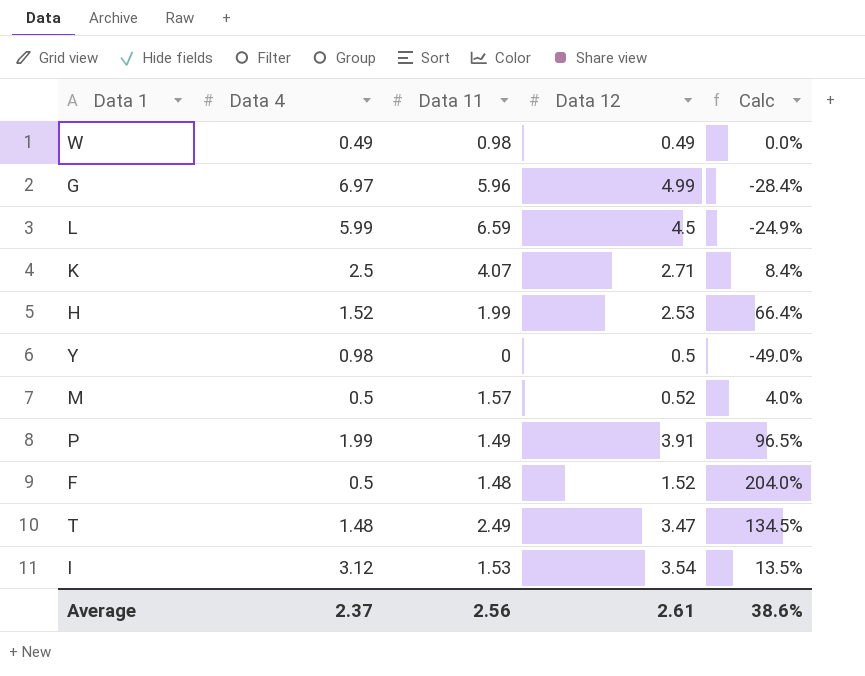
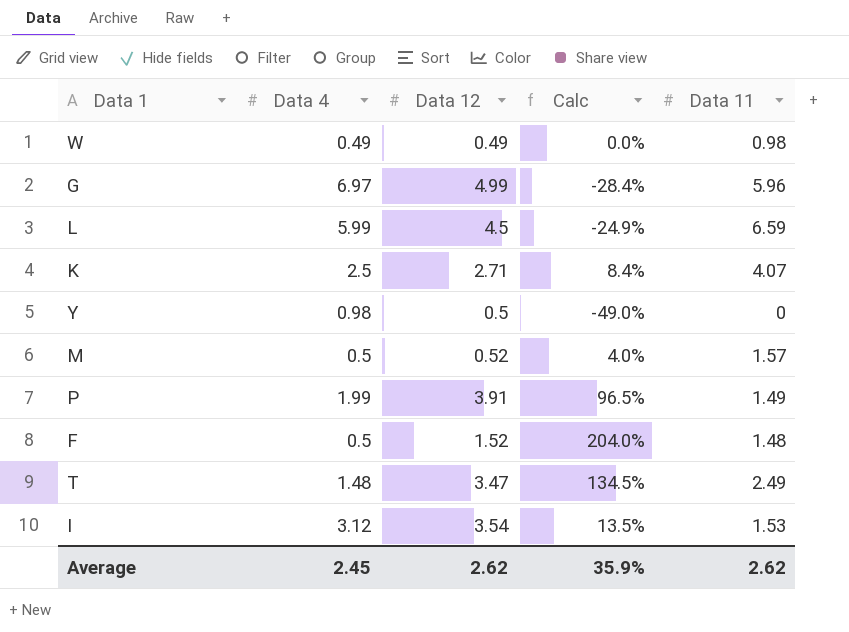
column Data 11 | position: 3 -> 5
row H: 1.52 | 1.99 | 2.53 | 66.4% -> none
Average | Data 4: 2.37 -> 2.45
Average | Data 12: 2.61 -> 2.62
Average | Calc: 38.6% -> 35.9%
Average | Data 11: 2.56 -> 2.62

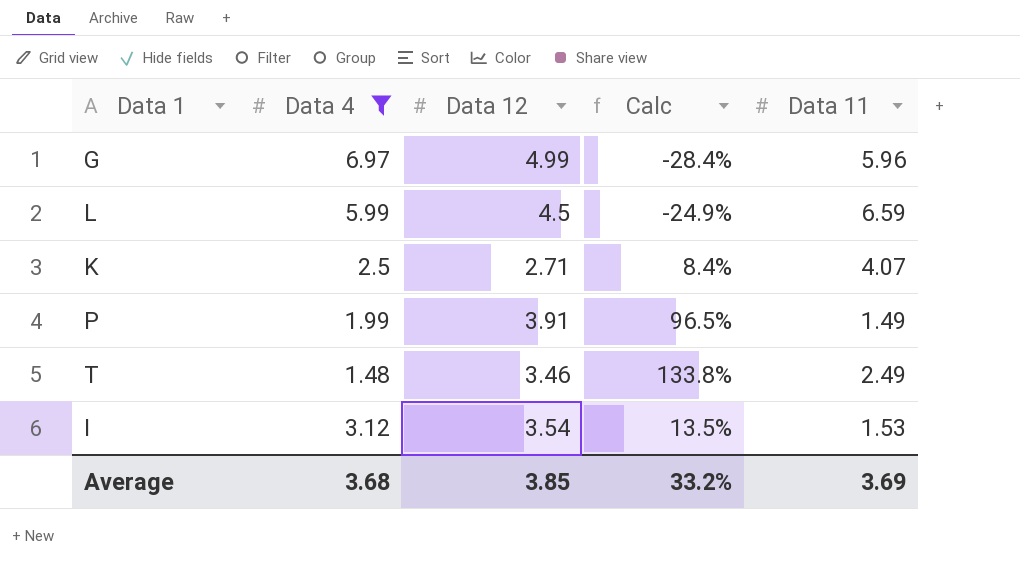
filter: none -> Data 4 >= 1.48
T | Data 12: 3.47 -> 3.46
T | Calc: 134.5% -> 133.8%
Average | Data 4: 2.45 -> 3.68
Average | Data 12: 2.62 -> 3.85
Average | Calc: 35.9% -> 33.2%
Average | Data 11: 2.62 -> 3.69

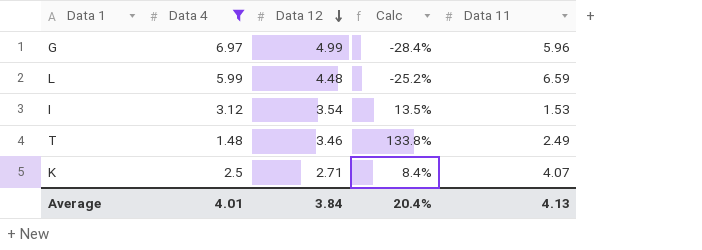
row order: none -> Data 12 descending
row P: 1.99 | 3.91 | 96.5% | 1.49 -> none
L | Data 12: 4.5 -> 4.48
L | Calc: -24.9% -> -25.2%
Average | Data 4: 3.68 -> 4.01
Average | Data 12: 3.85 -> 3.84
Average | Calc: 33.2% -> 20.4%
Average | Data 11: 3.69 -> 4.13

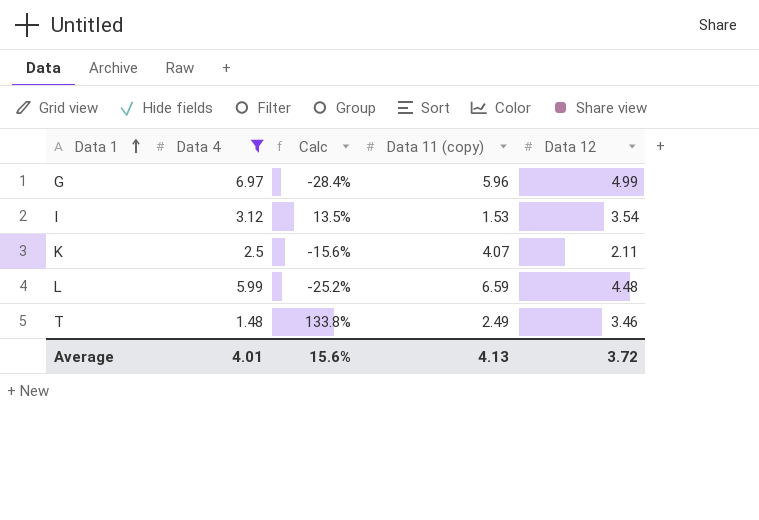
row order: Data 12 descending -> Data 1 ascending
column name: Data 11 -> Data 11 (copy)
column Data 12 | position: 3 -> 5
K | Calc: 8.4% -> -15.6%
K | Data 12: 2.71 -> 2.11
Average | Calc: 20.4% -> 15.6%
Average | Data 12: 3.84 -> 3.72

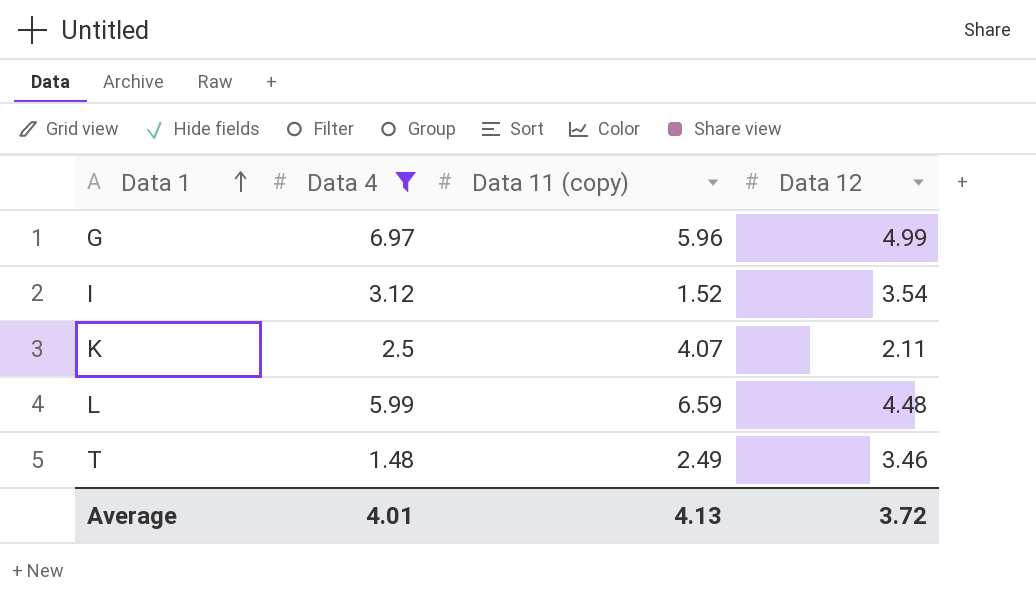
column Calc | formula: ([Data 12] - [Data 4]) / [Data 4] -> none
I | Data 11 (copy): 1.53 -> 1.52

